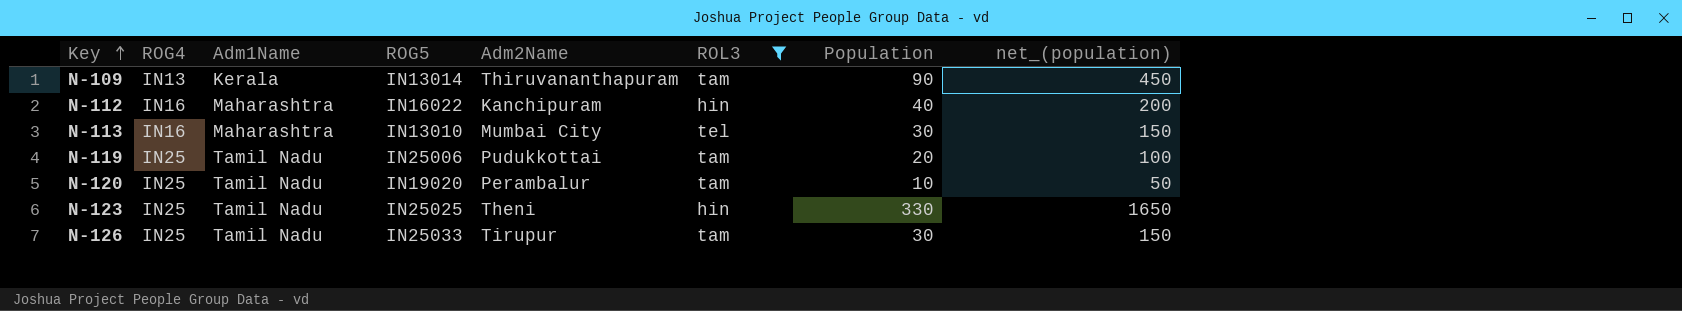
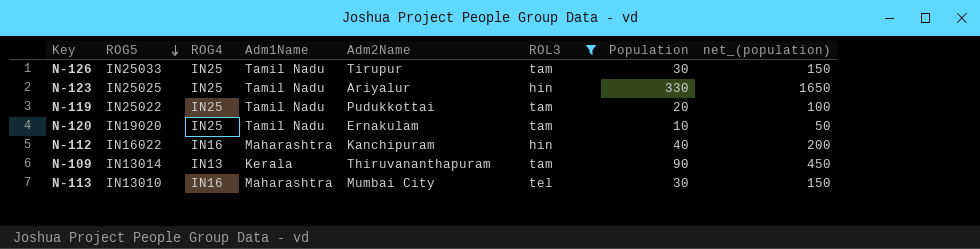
row order: Key ascending -> ROG5 descending
column ROG5 | position: 4 -> 2
N-123 | Adm2Name: Theni -> Ariyalur
N-119 | ROG5: IN25006 -> IN25022
N-120 | Adm2Name: Perambalur -> Ernakulam

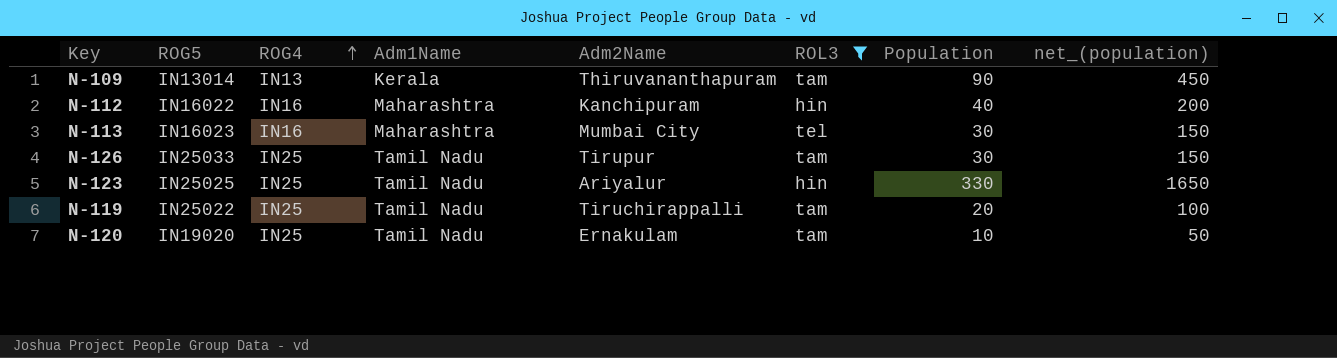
row order: ROG5 descending -> ROG4 ascending
N-113 | ROG5: IN13010 -> IN16023
N-119 | Adm2Name: Pudukkottai -> Tiruchirappalli

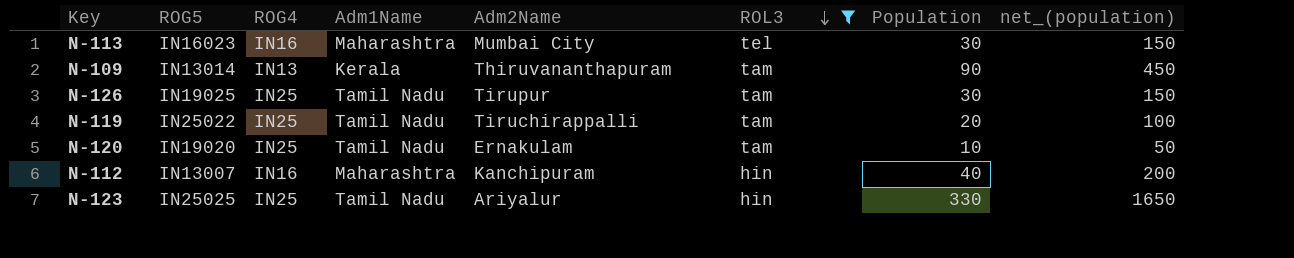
row order: ROG4 ascending -> ROL3 descending
N-126 | ROG5: IN25033 -> IN19025
N-112 | ROG5: IN16022 -> IN13007

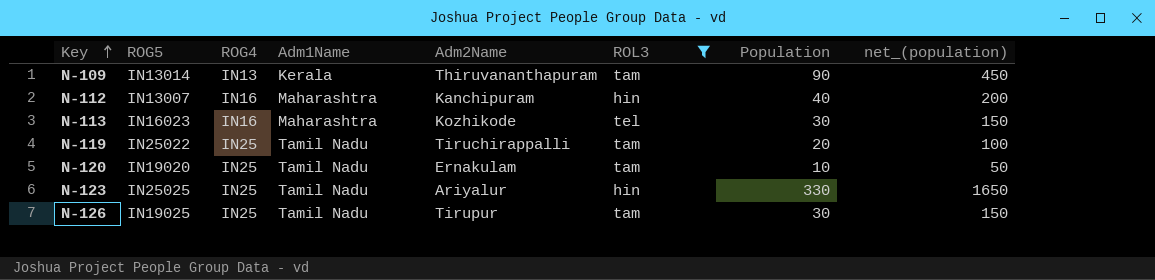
row order: ROL3 descending -> Key ascending
N-113 | Adm2Name: Mumbai City -> Kozhikode

